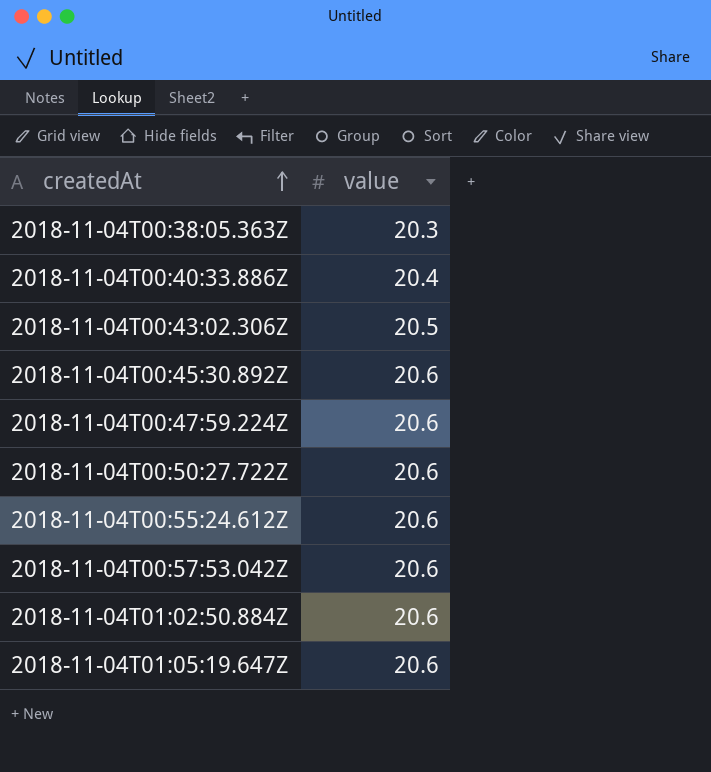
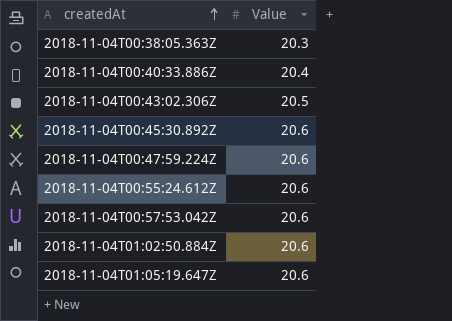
column name: value -> Value
row 2018-11-04T00:50:27.722Z: 20.6 -> none

